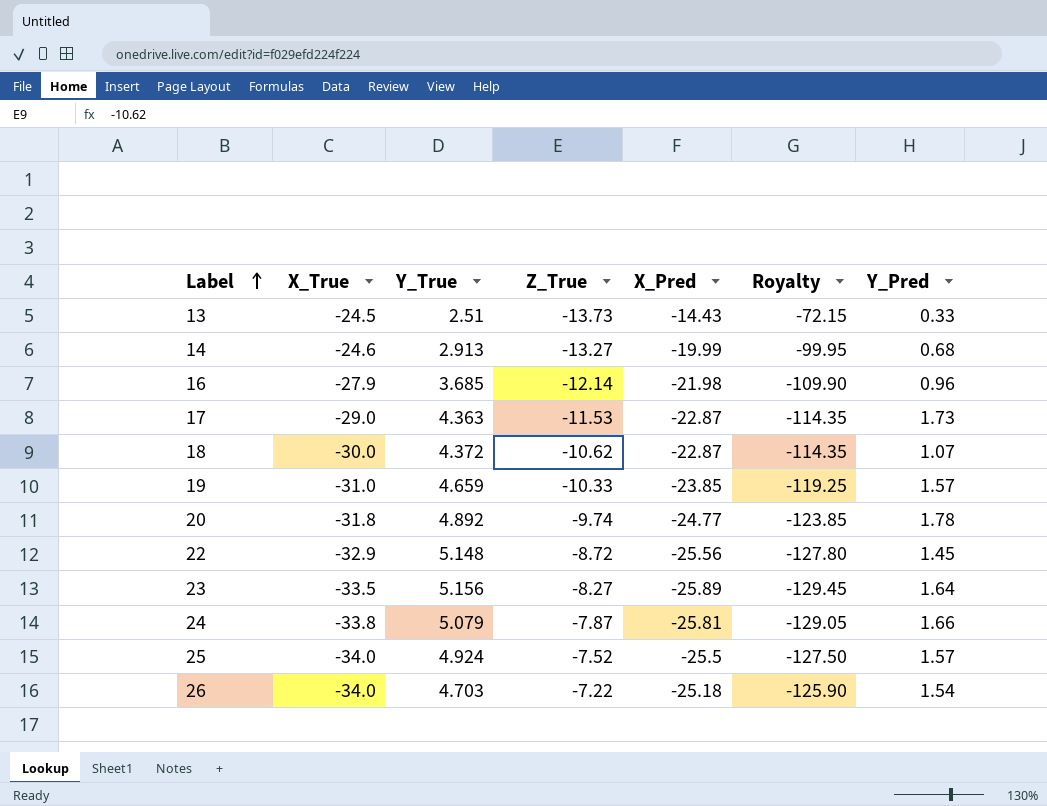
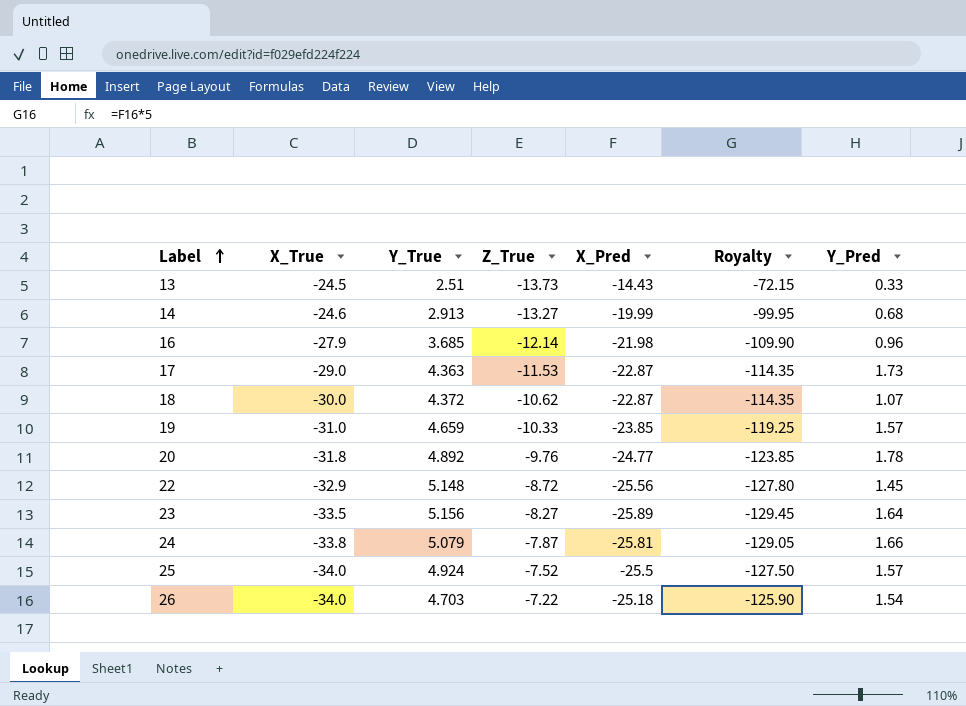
20 | Z_True: -9.74 -> -9.76

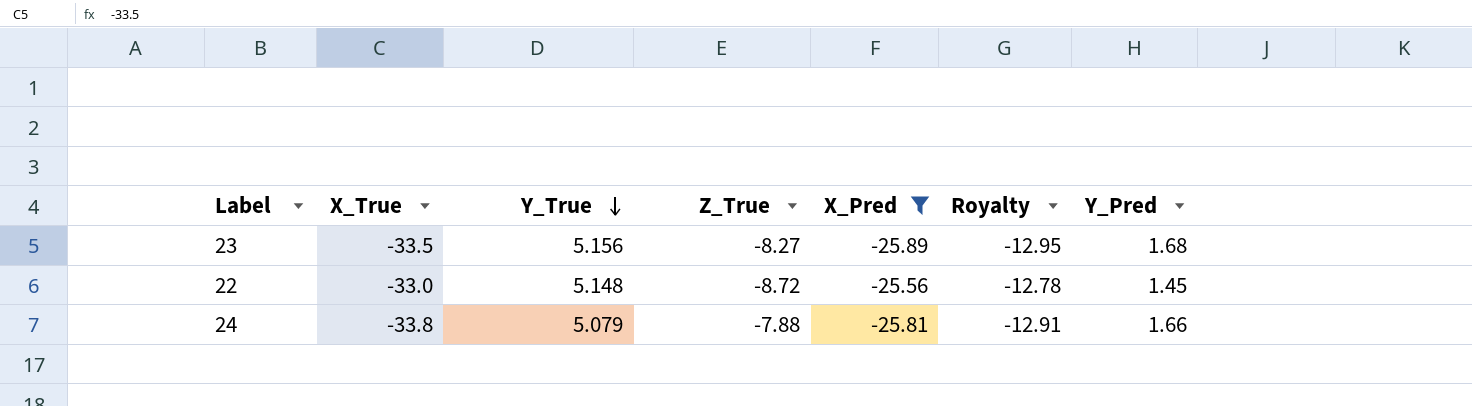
filter: none -> X_Pred <= -25.56
row order: Label ascending -> Y_True descending
column Royalty | formula: [X_Pred] * 5 -> [X_Pred] * 0.5
23 | Y_Pred: 1.64 -> 1.68
22 | X_True: -32.9 -> -33.0
24 | Z_True: -7.87 -> -7.88

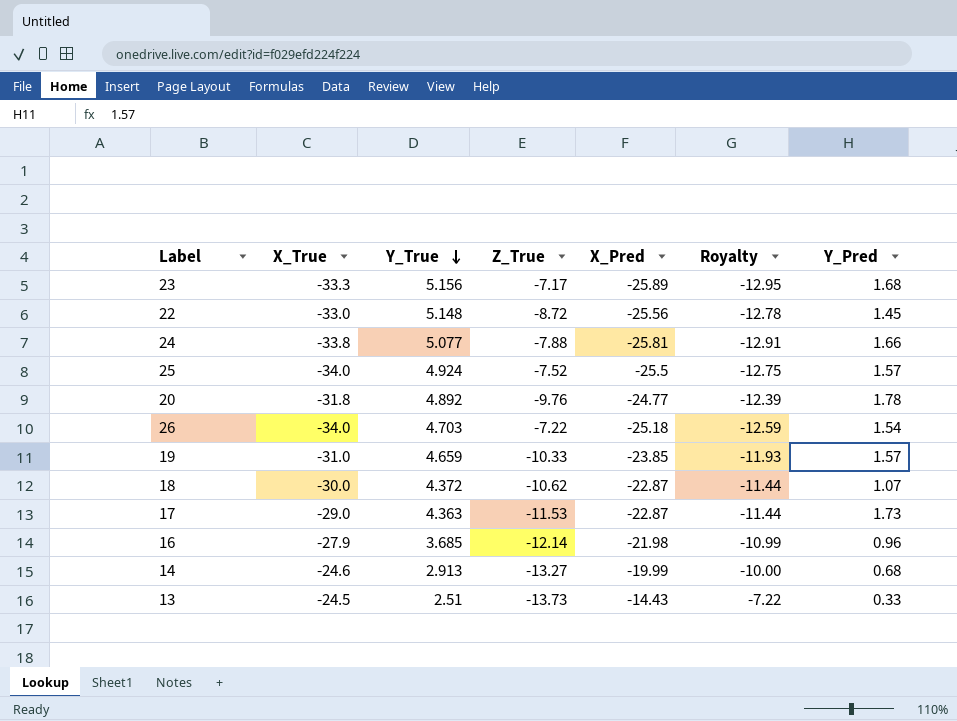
filter: X_Pred <= -25.56 -> none
23 | X_True: -33.5 -> -33.3
23 | Z_True: -8.27 -> -7.17
24 | Y_True: 5.079 -> 5.077

